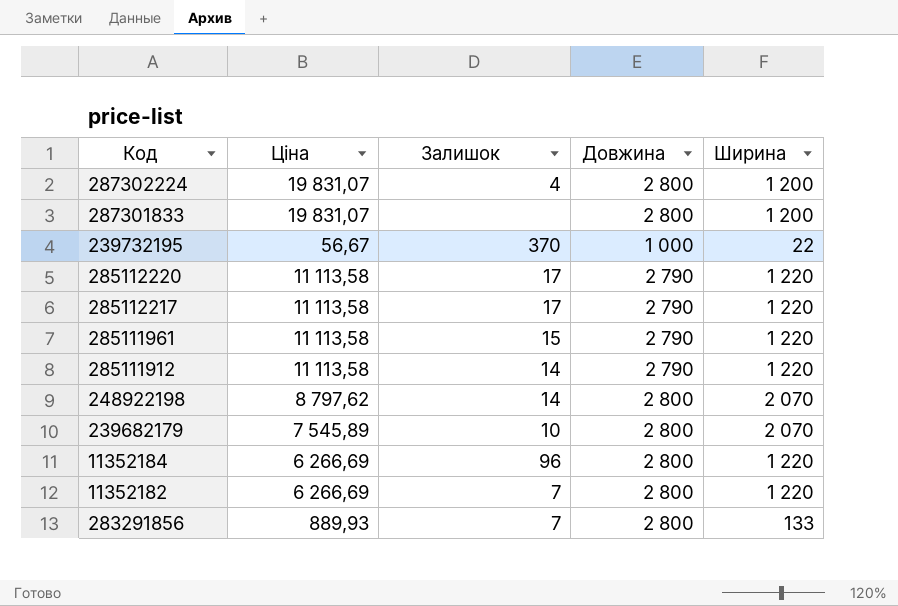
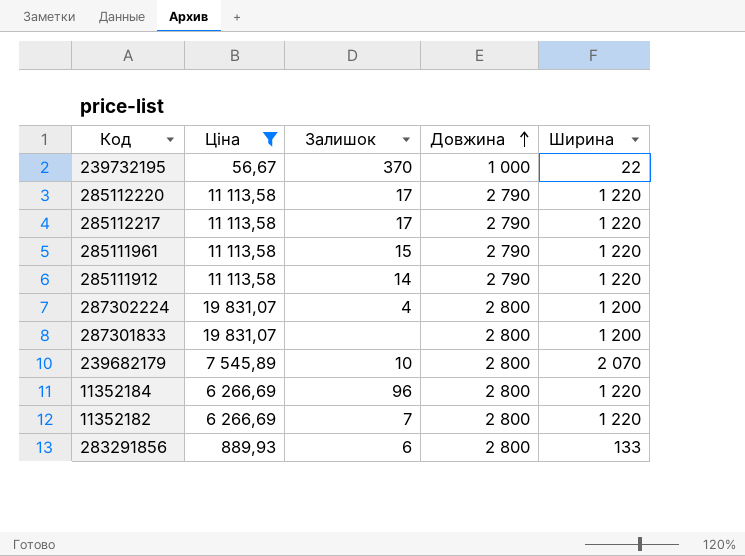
filter: none -> Ціна != 8 797,62
row order: none -> Довжина ascending
283291856 | Залишок: 7 -> 6

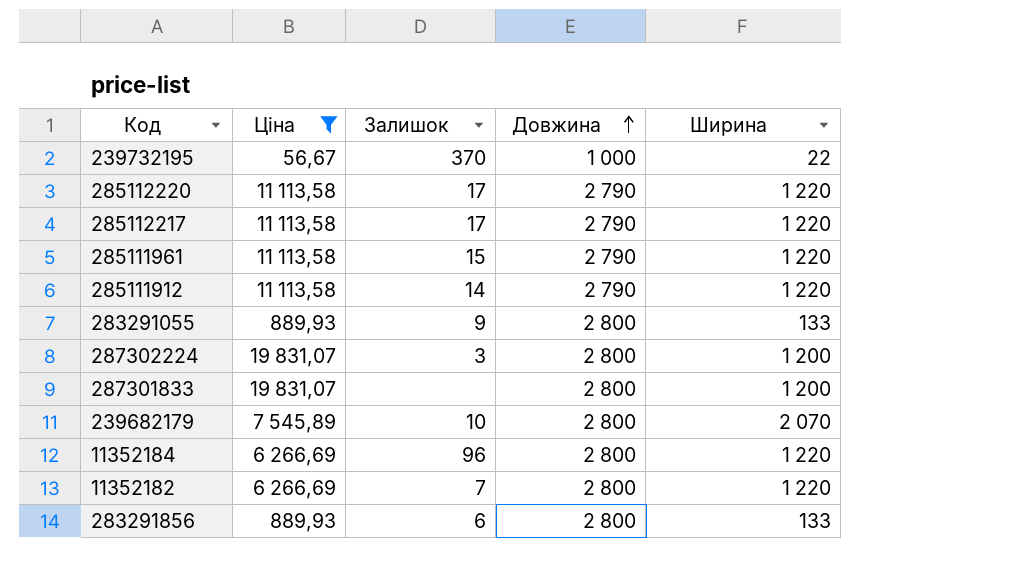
row 283291055: none -> 889,93 | 9 | 2 800 | 133
287302224 | Залишок: 4 -> 3

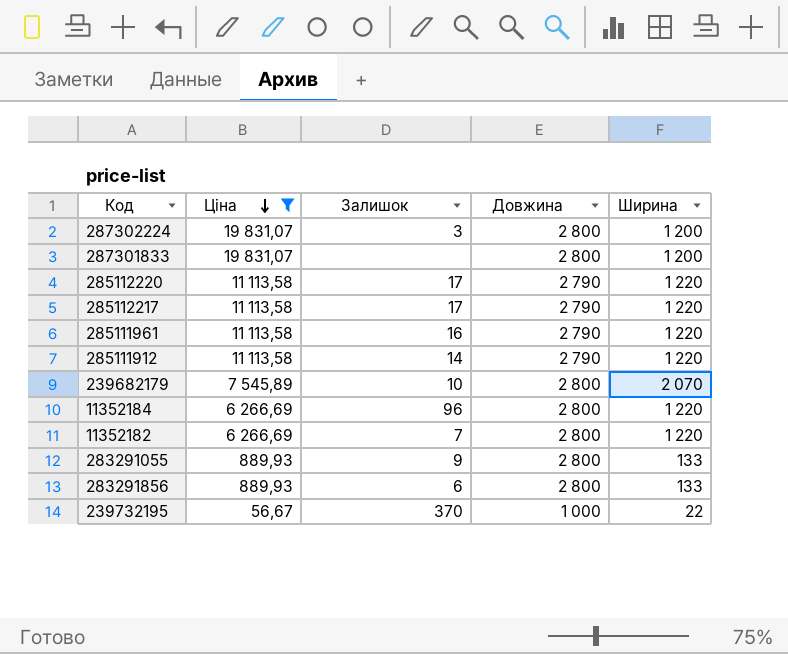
row order: Довжина ascending -> Ціна descending
285111961 | Залишок: 15 -> 16

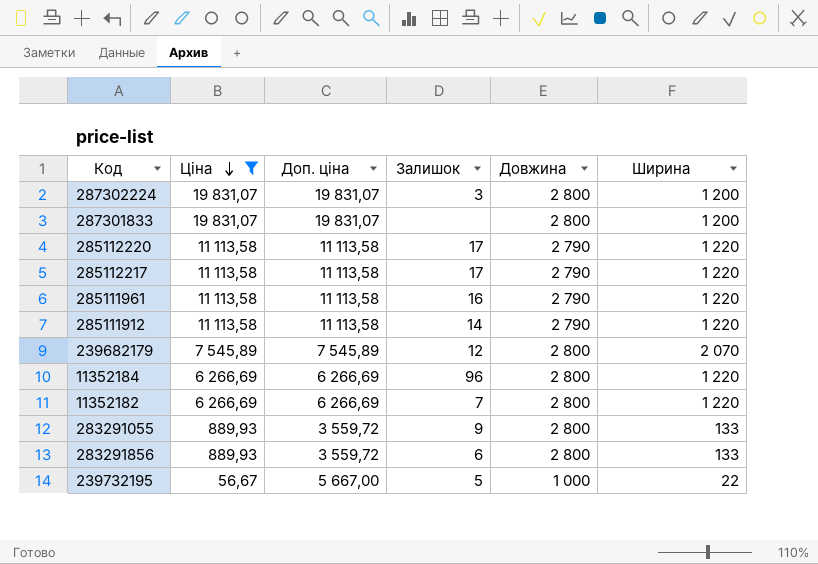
column Доп. ціна | position: none -> 3
239682179 | Залишок: 10 -> 12
239732195 | Залишок: 370 -> 5

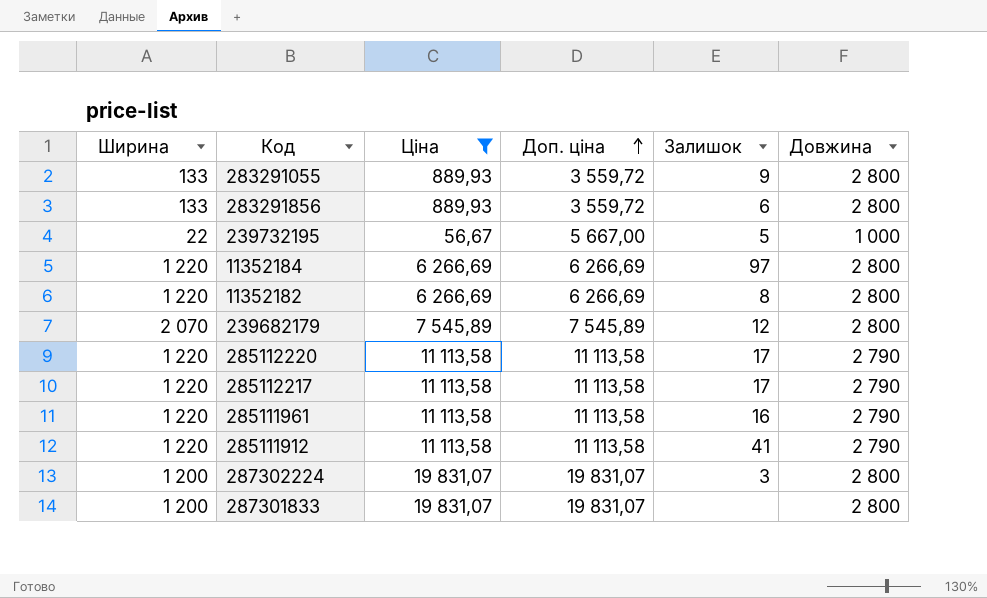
row order: Ціна descending -> Доп. ціна ascending
column Ширина | position: 6 -> 1
11352184 | Залишок: 96 -> 97
11352182 | Залишок: 7 -> 8
285111912 | Залишок: 14 -> 41

